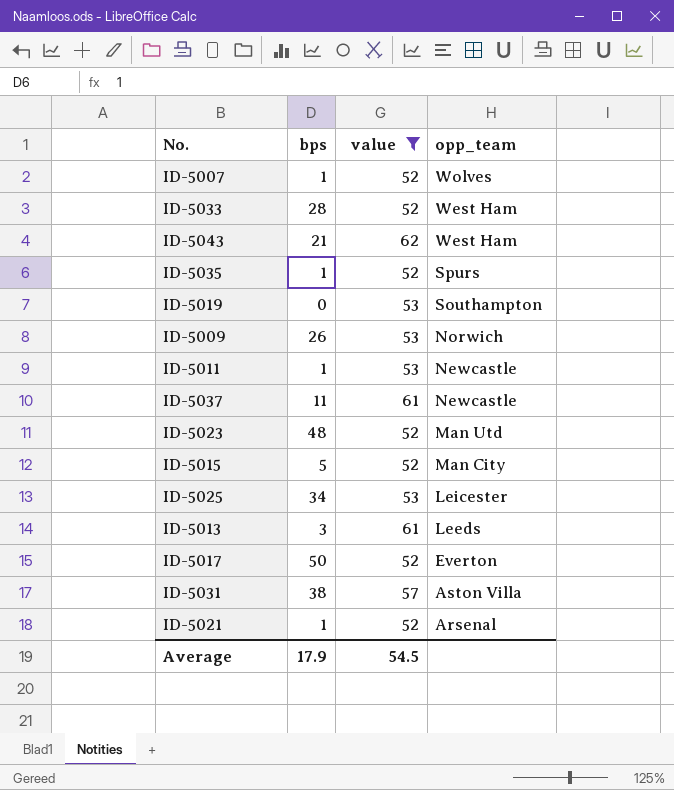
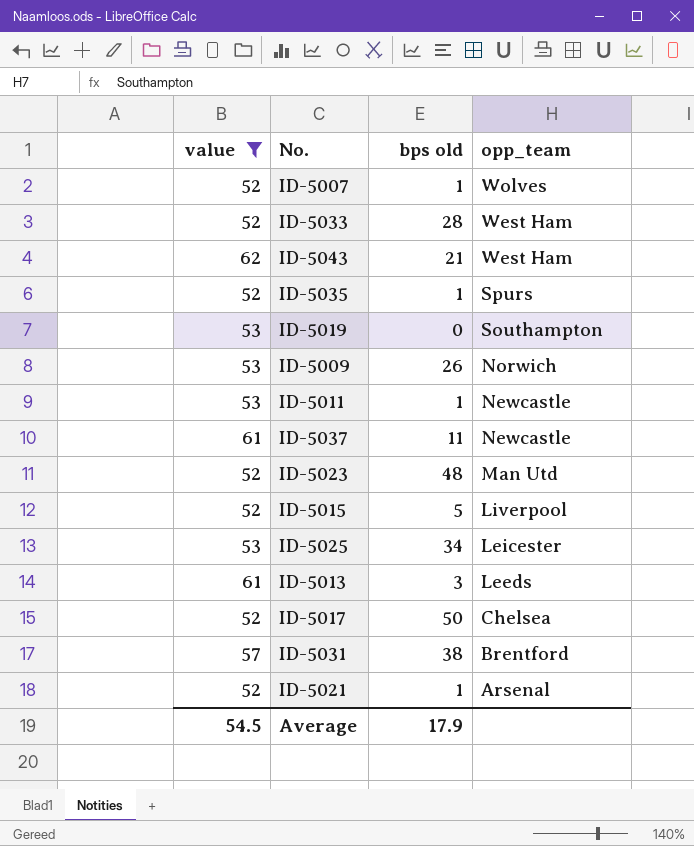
column value | position: 3 -> 1
column name: bps -> bps old
ID-5015 | opp_team: Man City -> Liverpool
ID-5017 | opp_team: Everton -> Chelsea
ID-5031 | opp_team: Aston Villa -> Brentford

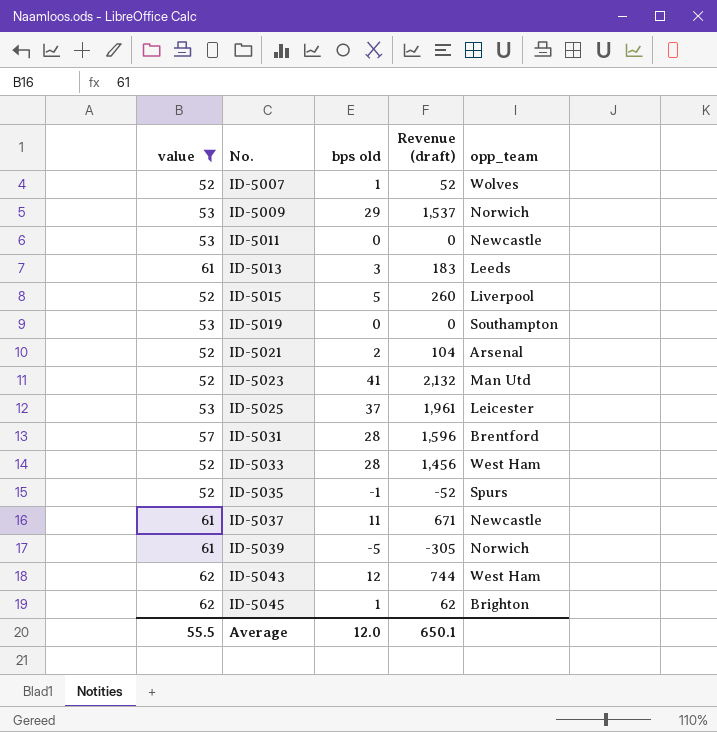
row order: opp_team descending -> No. ascending
column Revenue (draft) | formula: none -> [value] * [bps old]
row ID-5017: 52 | 50 | Chelsea -> none
ID-5009 | bps old: 26 -> 29
ID-5011 | bps old: 1 -> 0
ID-5021 | bps old: 1 -> 2
ID-5023 | bps old: 48 -> 41
ID-5025 | bps old: 34 -> 37
ID-5031 | bps old: 38 -> 28
ID-5035 | bps old: 1 -> -1
row ID-5039: none -> 61 | -5 | -305 | Norwich
ID-5043 | bps old: 21 -> 12
row ID-5045: none -> 62 | 1 | 62 | Brighton
Average | value: 54.5 -> 55.5
Average | bps old: 17.9 -> 12.0

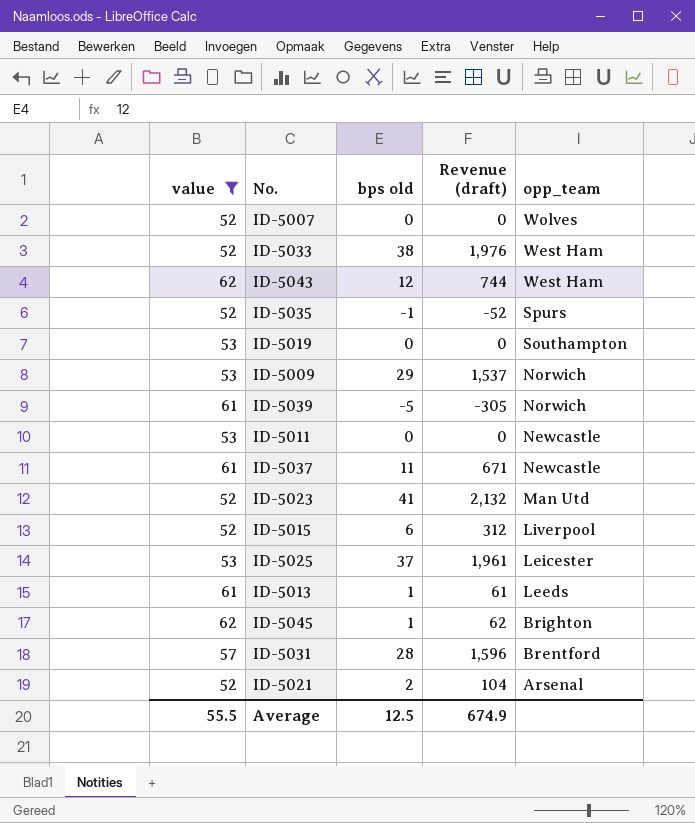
row order: No. ascending -> opp_team descending
ID-5007 | bps old: 1 -> 0
ID-5007 | Revenue (draft): 52 -> 0
ID-5033 | bps old: 28 -> 38
ID-5033 | Revenue (draft): 1,456 -> 1,976
ID-5015 | bps old: 5 -> 6
ID-5015 | Revenue (draft): 260 -> 312
ID-5013 | bps old: 3 -> 1
ID-5013 | Revenue (draft): 183 -> 61
Average | bps old: 12.0 -> 12.5
Average | Revenue (draft): 650.1 -> 674.9

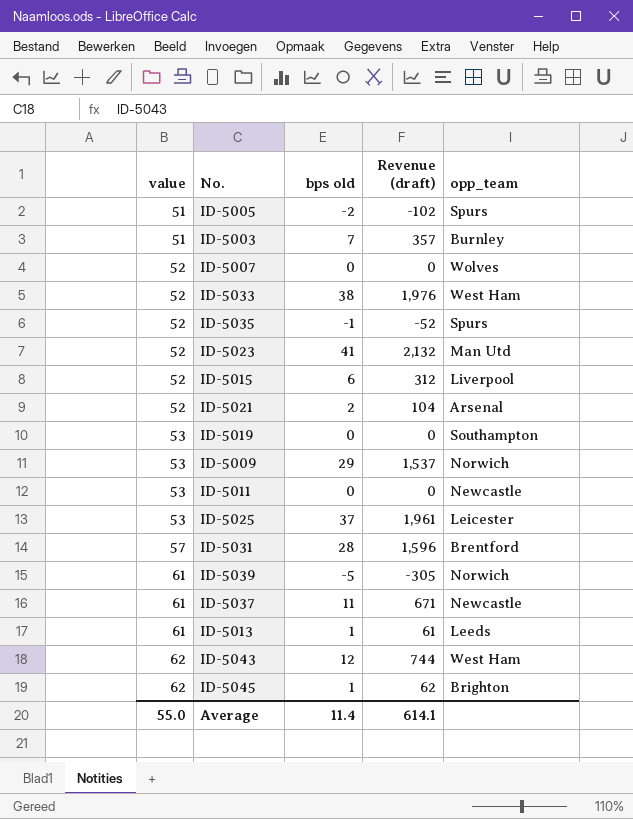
filter: value != 51 -> none
row order: opp_team descending -> value ascending
Average | value: 55.5 -> 55.0
Average | bps old: 12.5 -> 11.4
Average | Revenue (draft): 674.9 -> 614.1

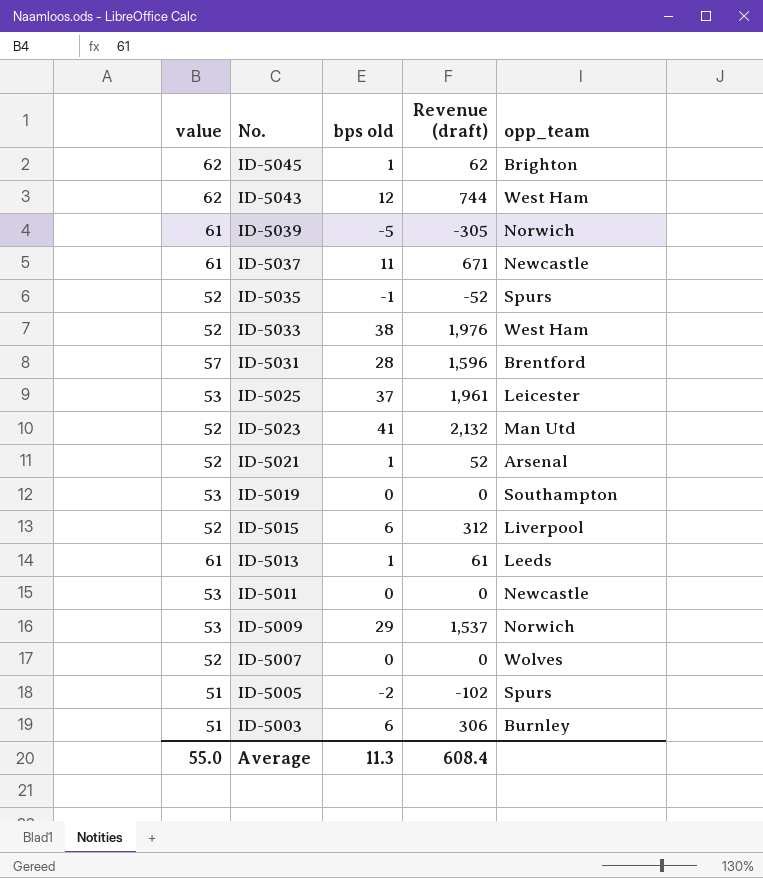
row order: value ascending -> No. descending
ID-5021 | bps old: 2 -> 1
ID-5021 | Revenue (draft): 104 -> 52
ID-5003 | bps old: 7 -> 6
ID-5003 | Revenue (draft): 357 -> 306
Average | bps old: 11.4 -> 11.3
Average | Revenue (draft): 614.1 -> 608.4

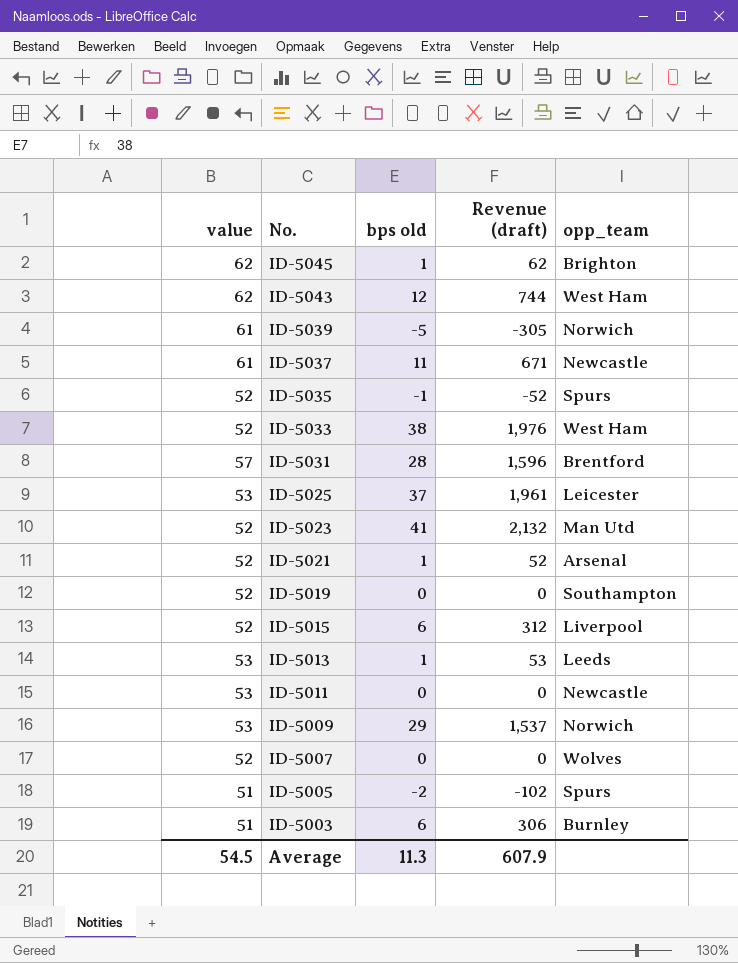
ID-5019 | value: 53 -> 52
ID-5013 | value: 61 -> 53
ID-5013 | Revenue (draft): 61 -> 53
Average | value: 55.0 -> 54.5
Average | Revenue (draft): 608.4 -> 607.9

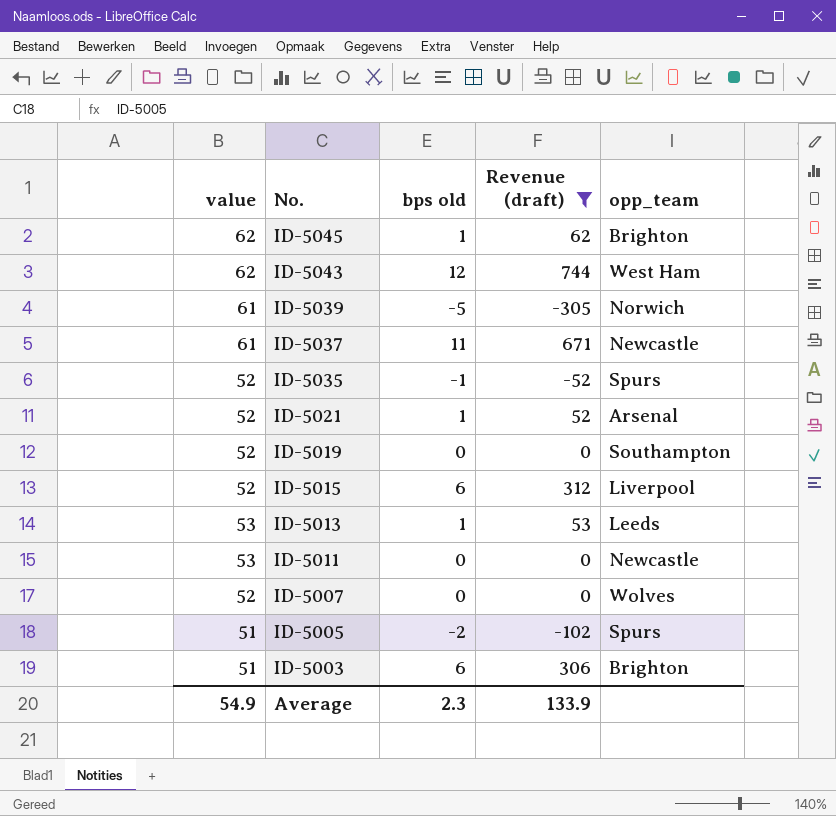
filter: none -> Revenue (draft) <= 744
ID-5003 | opp_team: Burnley -> Brighton
Average | value: 54.5 -> 54.9
Average | bps old: 11.3 -> 2.3
Average | Revenue (draft): 607.9 -> 133.9

